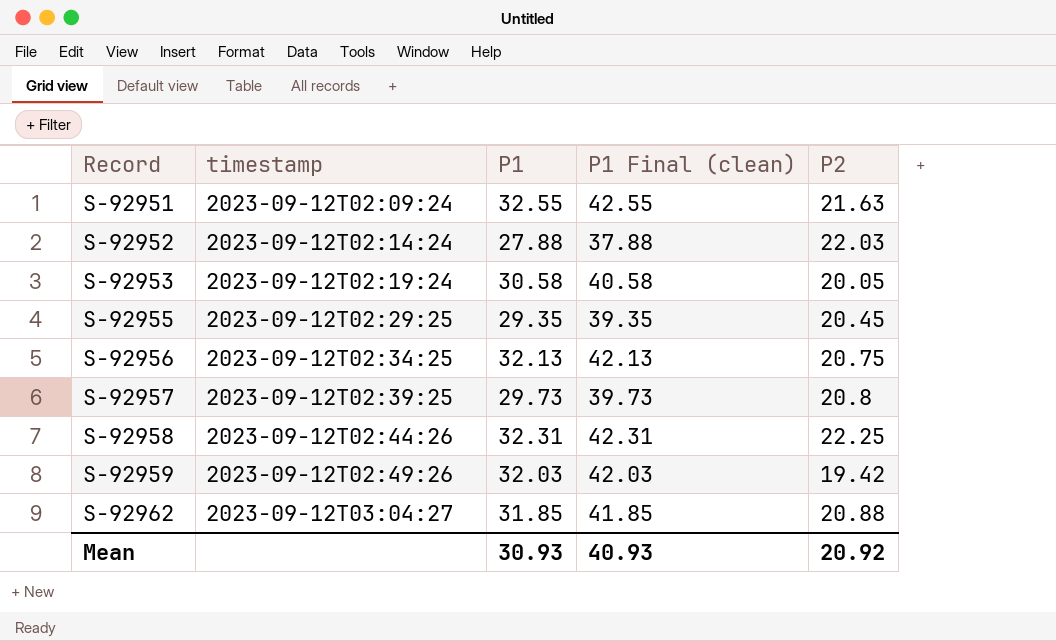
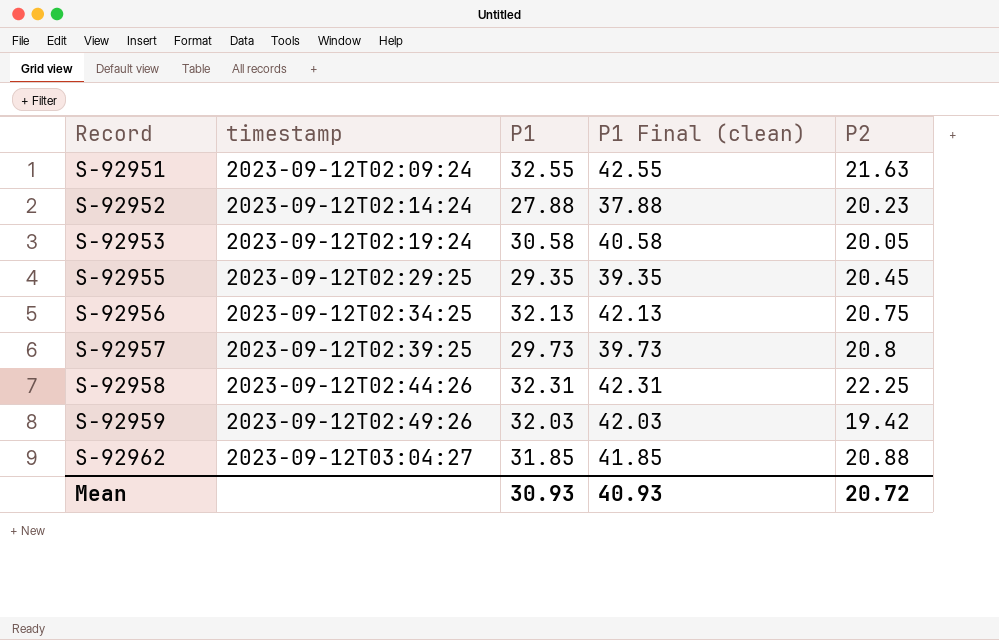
S-92952 | P2: 22.03 -> 20.23
Mean | P2: 20.92 -> 20.72

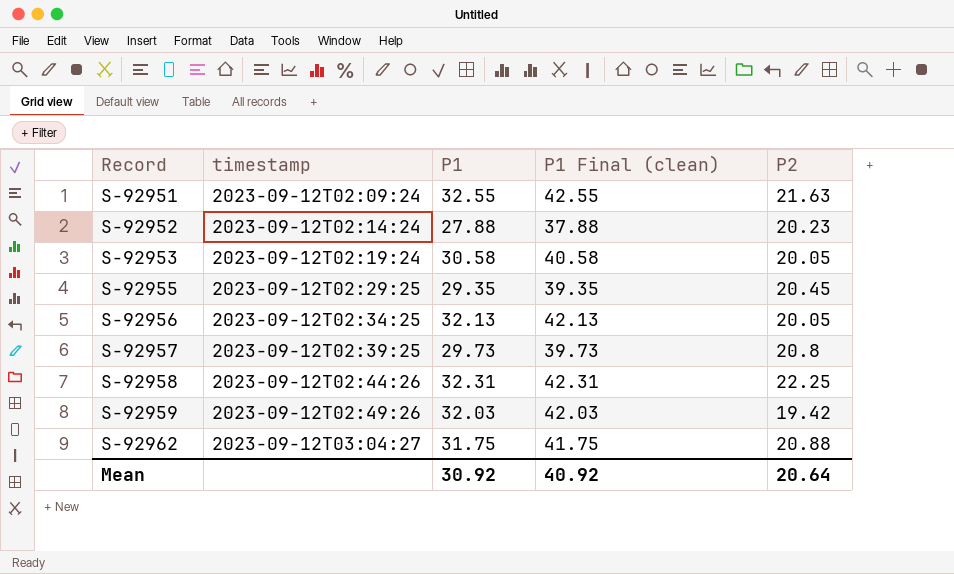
S-92956 | P2: 20.75 -> 20.05
S-92962 | P1: 31.85 -> 31.75
S-92962 | P1 Final (clean): 41.85 -> 41.75
Mean | P1: 30.93 -> 30.92
Mean | P1 Final (clean): 40.93 -> 40.92
Mean | P2: 20.72 -> 20.64

